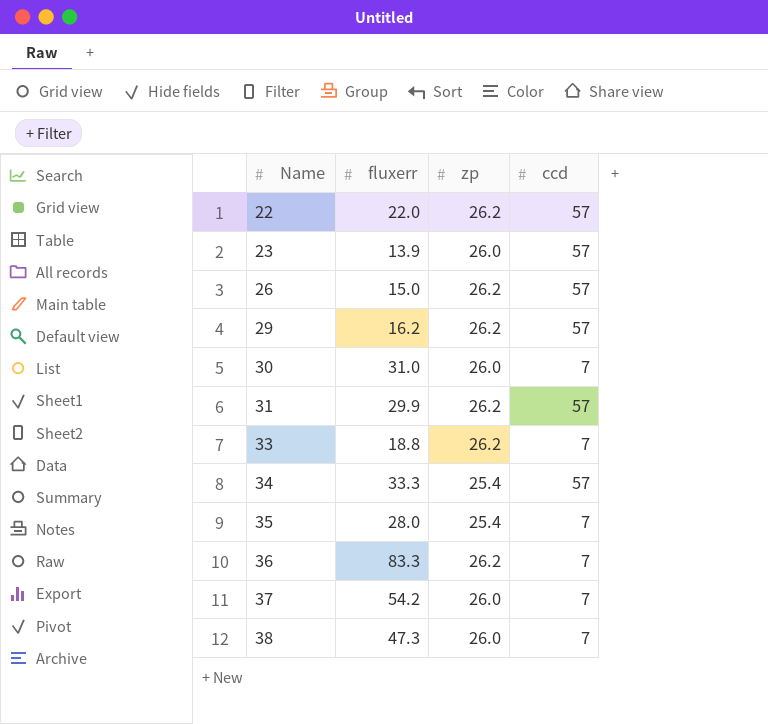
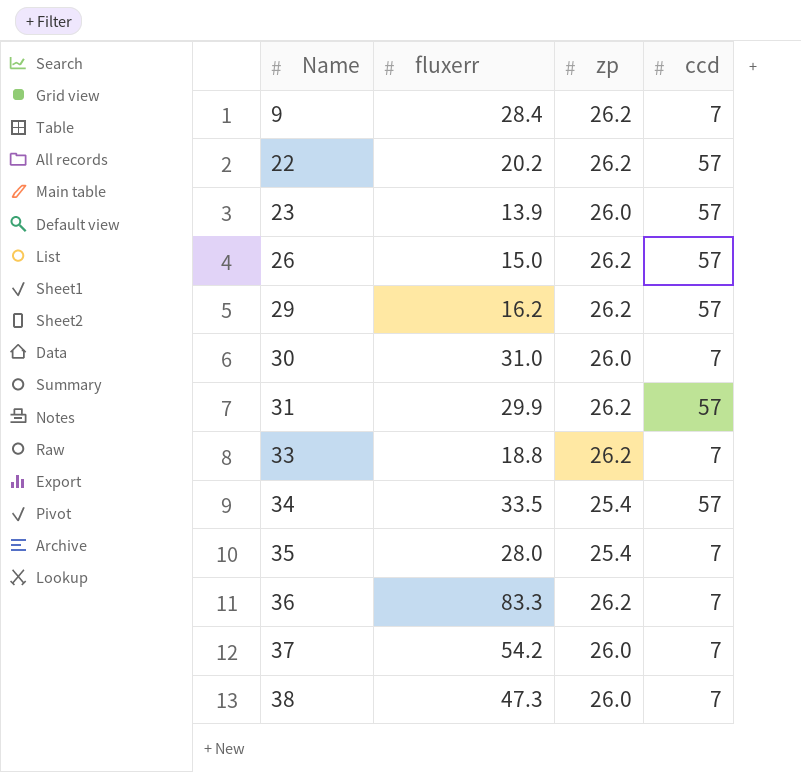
row 9: none -> 28.4 | 26.2 | 7
22 | fluxerr: 22.0 -> 20.2
34 | fluxerr: 33.3 -> 33.5

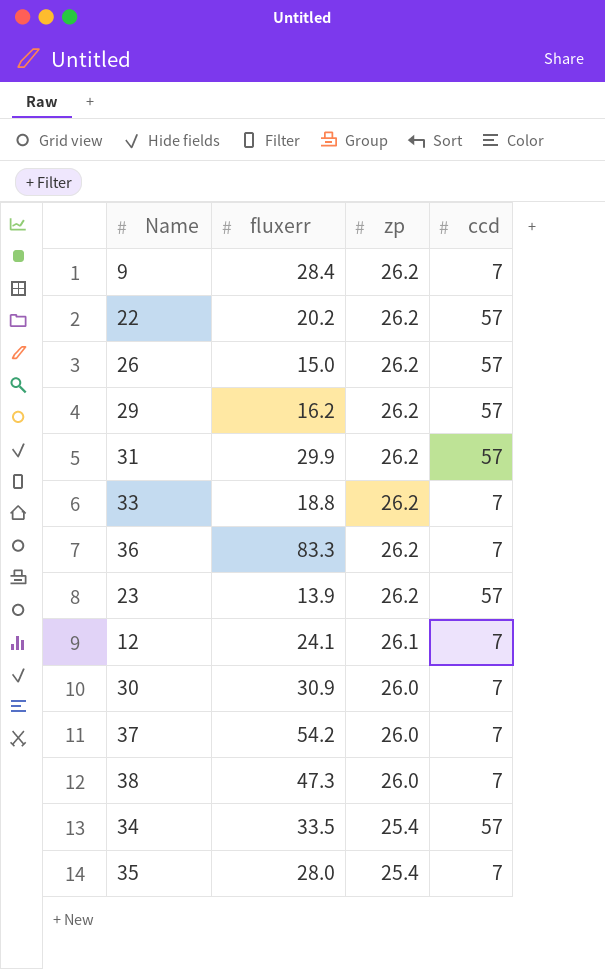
row order: Name ascending -> zp descending
23 | zp: 26.0 -> 26.2
row 12: none -> 24.1 | 26.1 | 7
30 | fluxerr: 31.0 -> 30.9

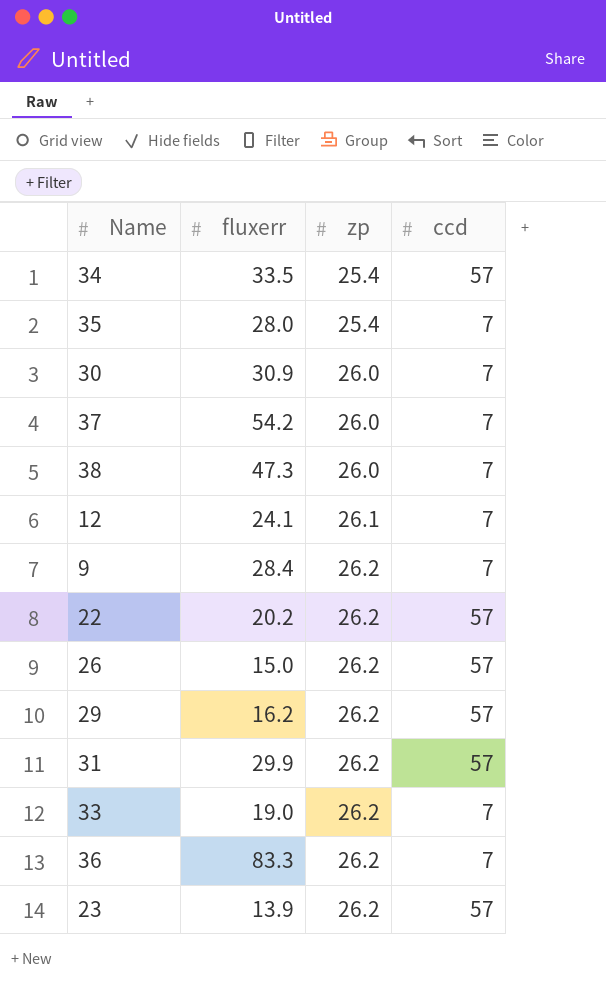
row order: zp descending -> zp ascending
33 | fluxerr: 18.8 -> 19.0

